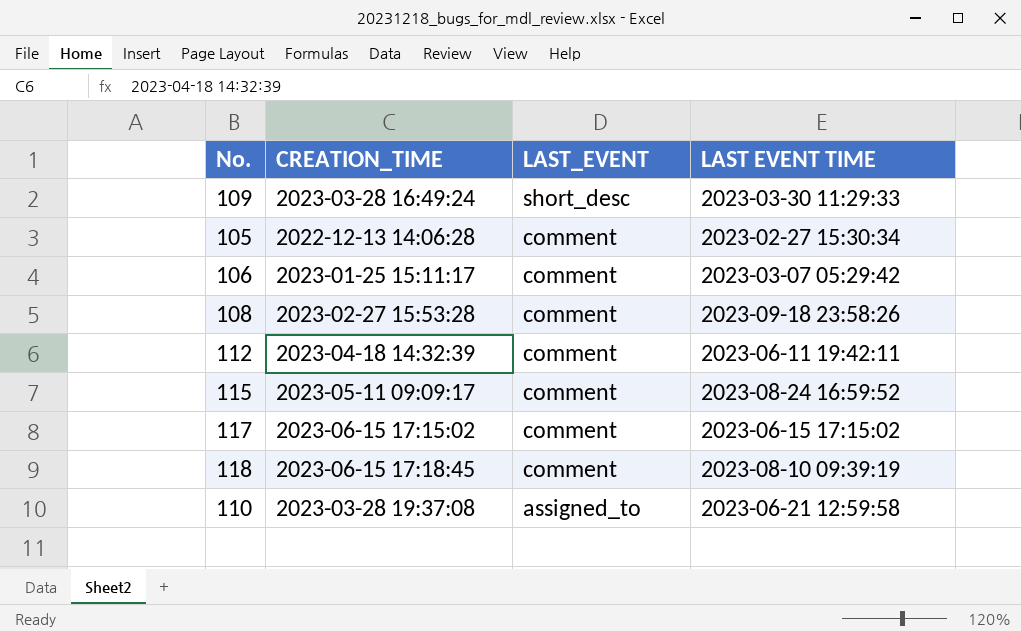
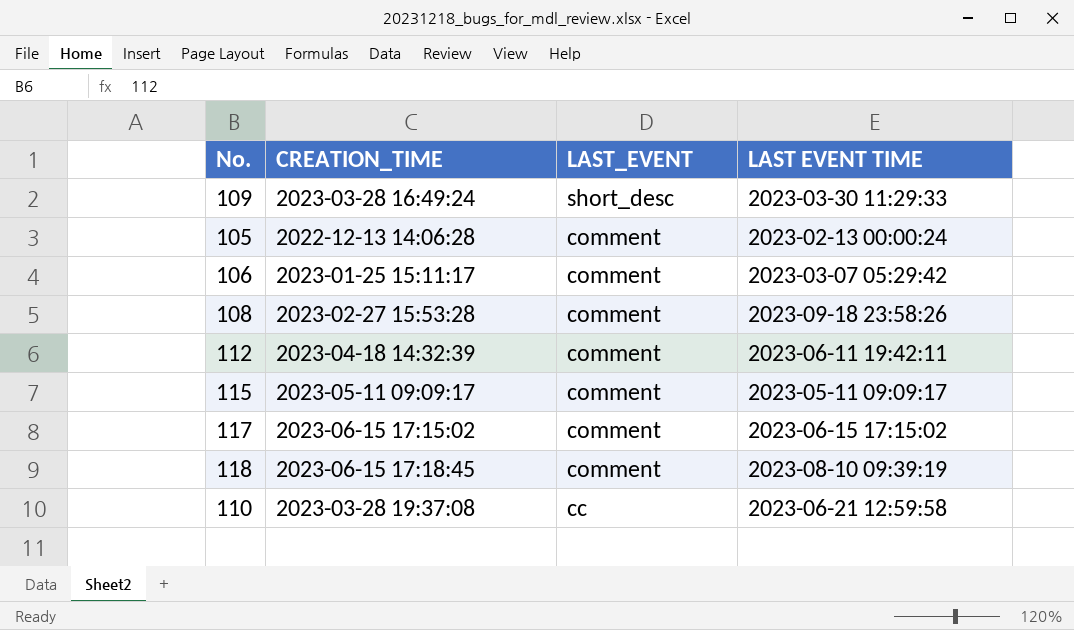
105 | LAST EVENT TIME: 2023-02-27 15:30:34 -> 2023-02-13 00:00:24
115 | LAST EVENT TIME: 2023-08-24 16:59:52 -> 2023-05-11 09:09:17
110 | LAST_EVENT: assigned_to -> cc

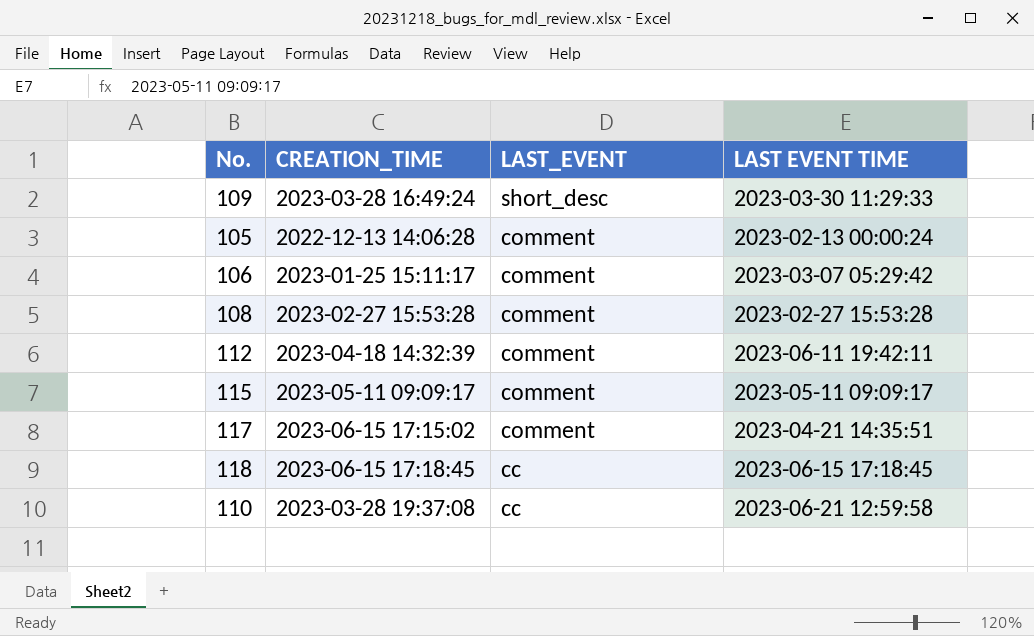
108 | LAST EVENT TIME: 2023-09-18 23:58:26 -> 2023-02-27 15:53:28
117 | LAST EVENT TIME: 2023-06-15 17:15:02 -> 2023-04-21 14:35:51
118 | LAST_EVENT: comment -> cc
118 | LAST EVENT TIME: 2023-08-10 09:39:19 -> 2023-06-15 17:18:45

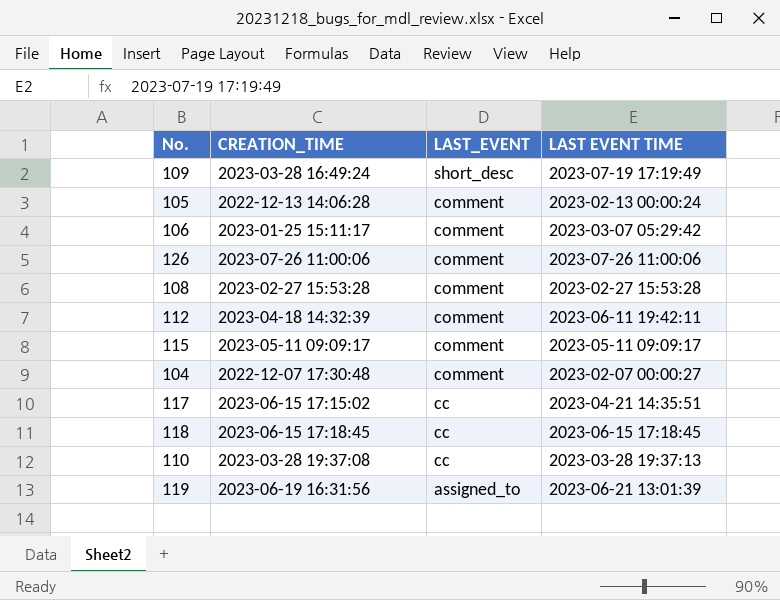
109 | LAST EVENT TIME: 2023-03-30 11:29:33 -> 2023-07-19 17:19:49
row 126: none -> 2023-07-26 11:00:06 | comment | 2023-07-26 11:00:06
row 104: none -> 2022-12-07 17:30:48 | comment | 2023-02-07 00:00:27
117 | LAST_EVENT: comment -> cc
110 | LAST EVENT TIME: 2023-06-21 12:59:58 -> 2023-03-28 19:37:13
row 119: none -> 2023-06-19 16:31:56 | assigned_to | 2023-06-21 13:01:39

